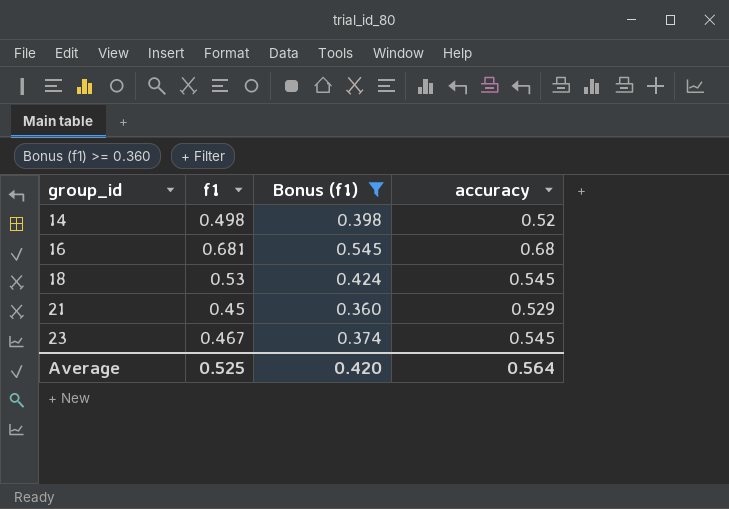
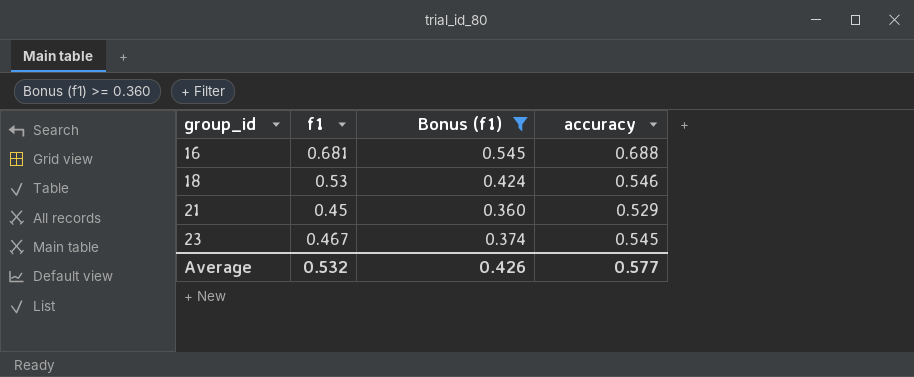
row 14: 0.498 | 0.398 | 0.52 -> none
16 | accuracy: 0.68 -> 0.688
18 | accuracy: 0.545 -> 0.546
Average | f1: 0.525 -> 0.532
Average | Bonus (f1): 0.420 -> 0.426
Average | accuracy: 0.564 -> 0.577

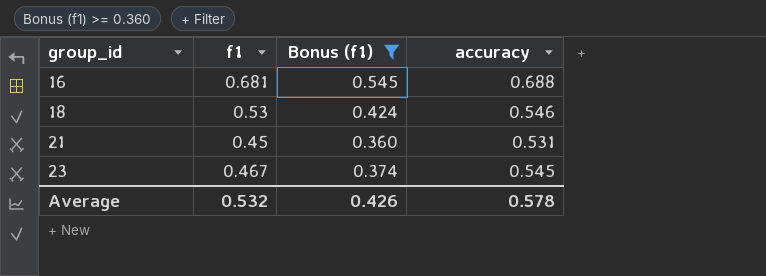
21 | accuracy: 0.529 -> 0.531
Average | accuracy: 0.577 -> 0.578

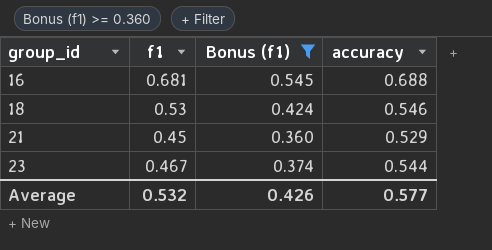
21 | accuracy: 0.531 -> 0.529
23 | accuracy: 0.545 -> 0.544
Average | accuracy: 0.578 -> 0.577

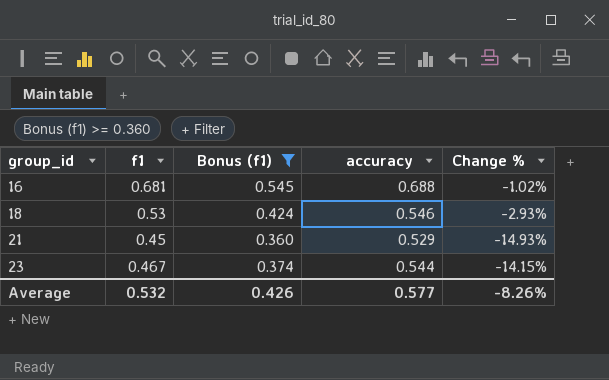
column Change % | formula: none -> ([f1] - [accuracy]) / [accuracy]

